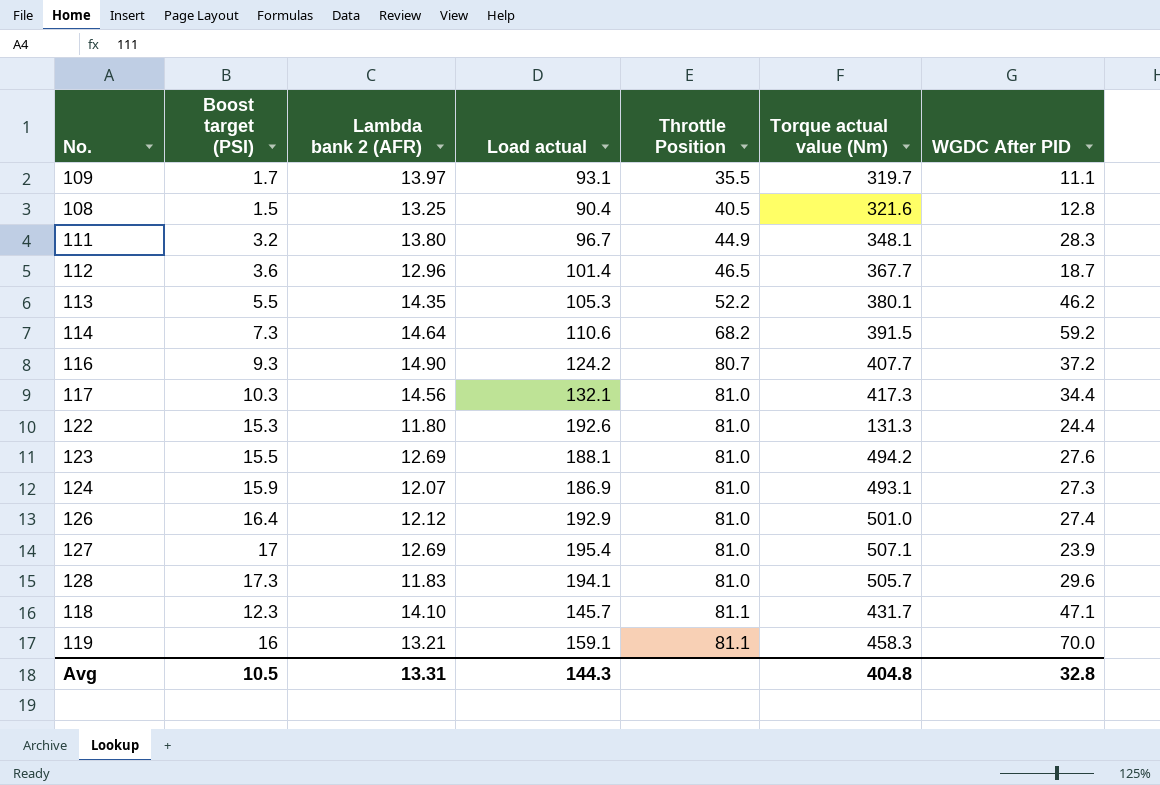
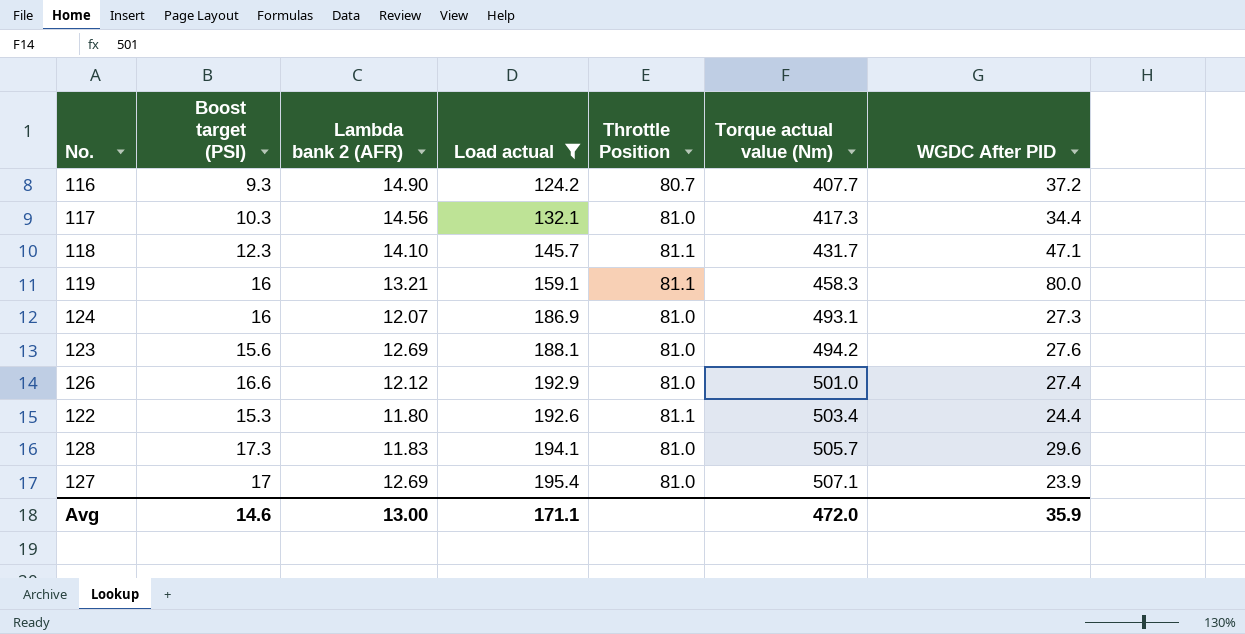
filter: none -> Load actual >= 124.2
row order: Throttle Position ascending -> Torque actual value (Nm) ascending
119 | WGDC After PID: 70.0 -> 80.0
124 | Boost target (PSI): 15.9 -> 16
123 | Boost target (PSI): 15.5 -> 15.6
126 | Boost target (PSI): 16.4 -> 16.6
122 | Throttle Position: 81.0 -> 81.1
122 | Torque actual value (Nm): 131.3 -> 503.4
Avg | Boost target (PSI): 10.5 -> 14.6
Avg | Lambda bank 2 (AFR): 13.31 -> 13.00
Avg | Load actual: 144.3 -> 171.1
Avg | Torque actual value (Nm): 404.8 -> 472.0
Avg | WGDC After PID: 32.8 -> 35.9

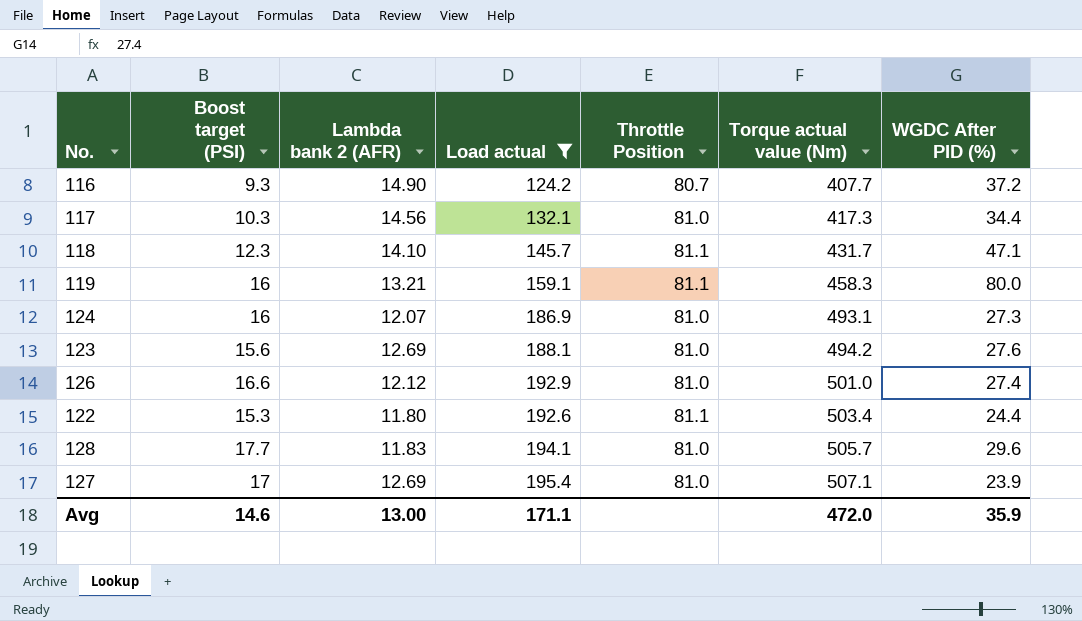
column name: WGDC After PID -> WGDC After PID (%)
128 | Boost target (PSI): 17.3 -> 17.7

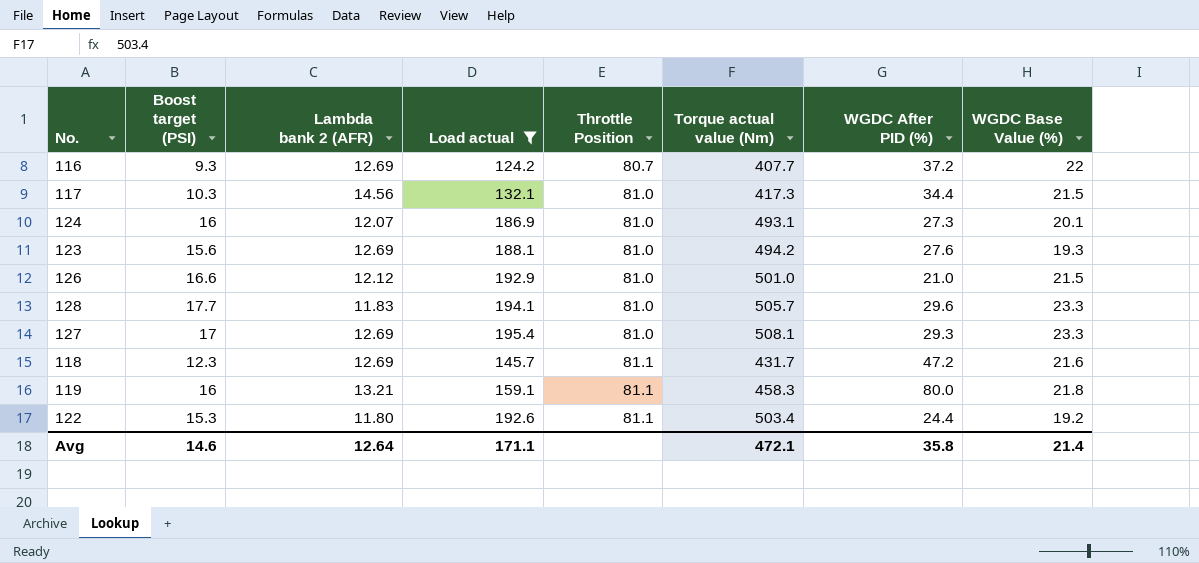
row order: Torque actual value (Nm) ascending -> Throttle Position ascending
column WGDC Base Value (%) | position: none -> 8
116 | Lambda bank 2 (AFR): 14.90 -> 12.69
126 | WGDC After PID (%): 27.4 -> 21.0
127 | Torque actual value (Nm): 507.1 -> 508.1
127 | WGDC After PID (%): 23.9 -> 29.3
118 | Lambda bank 2 (AFR): 14.10 -> 12.69
118 | WGDC After PID (%): 47.1 -> 47.2
Avg | Lambda bank 2 (AFR): 13.00 -> 12.64
Avg | Torque actual value (Nm): 472.0 -> 472.1
Avg | WGDC After PID (%): 35.9 -> 35.8

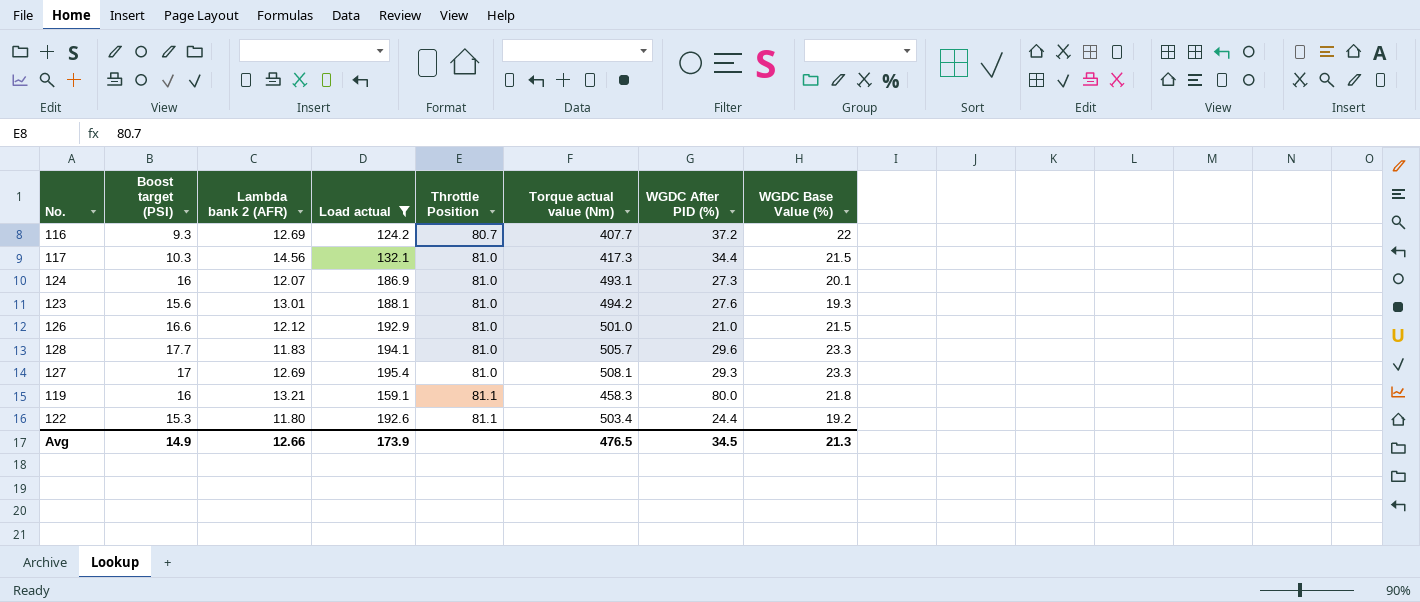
row 118: 12.3 | 12.69 | 145.7 | 81.1 | 431.7 | 47.2 | 21.6 -> none
123 | Lambda bank 2 (AFR): 12.69 -> 13.01
Avg | Boost target (PSI): 14.6 -> 14.9
Avg | Lambda bank 2 (AFR): 12.64 -> 12.66
Avg | Load actual: 171.1 -> 173.9
Avg | Torque actual value (Nm): 472.1 -> 476.5
Avg | WGDC After PID (%): 35.8 -> 34.5
Avg | WGDC Base Value (%): 21.4 -> 21.3

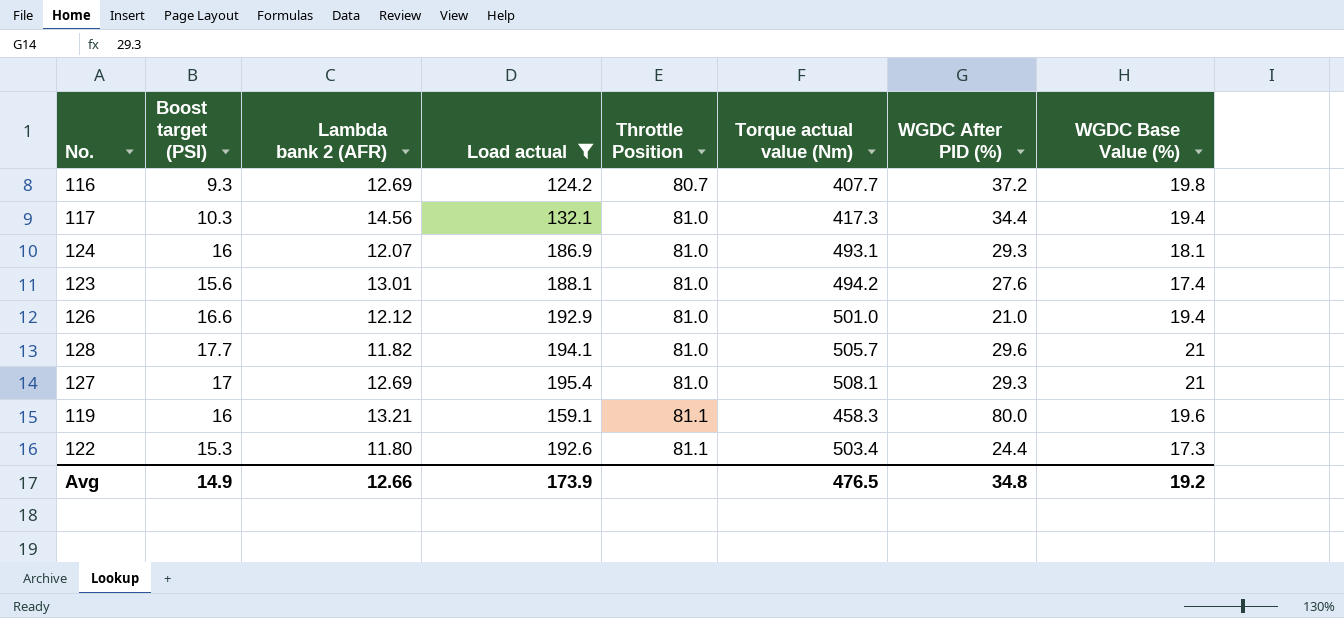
116 | WGDC Base Value (%): 22 -> 19.8
117 | WGDC Base Value (%): 21.5 -> 19.4
124 | WGDC After PID (%): 27.3 -> 29.3
124 | WGDC Base Value (%): 20.1 -> 18.1
123 | WGDC Base Value (%): 19.3 -> 17.4
126 | WGDC Base Value (%): 21.5 -> 19.4
128 | Lambda bank 2 (AFR): 11.83 -> 11.82
128 | WGDC Base Value (%): 23.3 -> 21
127 | WGDC Base Value (%): 23.3 -> 21
119 | WGDC Base Value (%): 21.8 -> 19.6
122 | WGDC Base Value (%): 19.2 -> 17.3
Avg | WGDC After PID (%): 34.5 -> 34.8
Avg | WGDC Base Value (%): 21.3 -> 19.2

